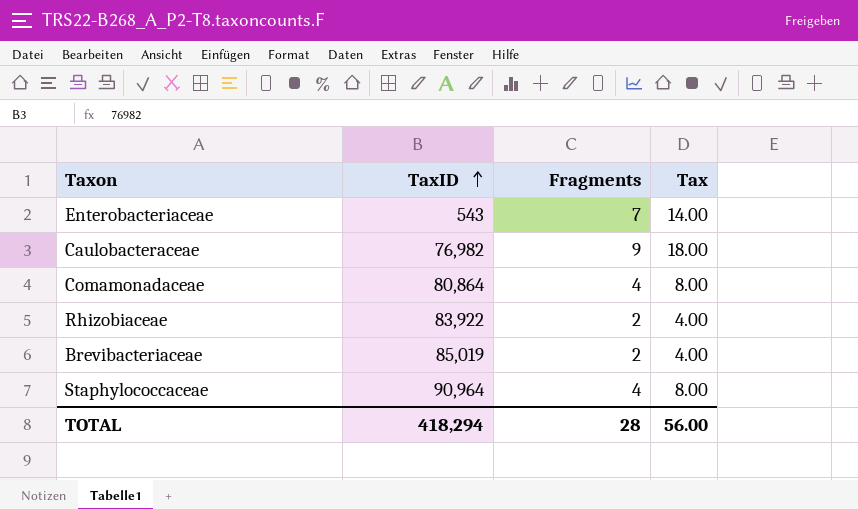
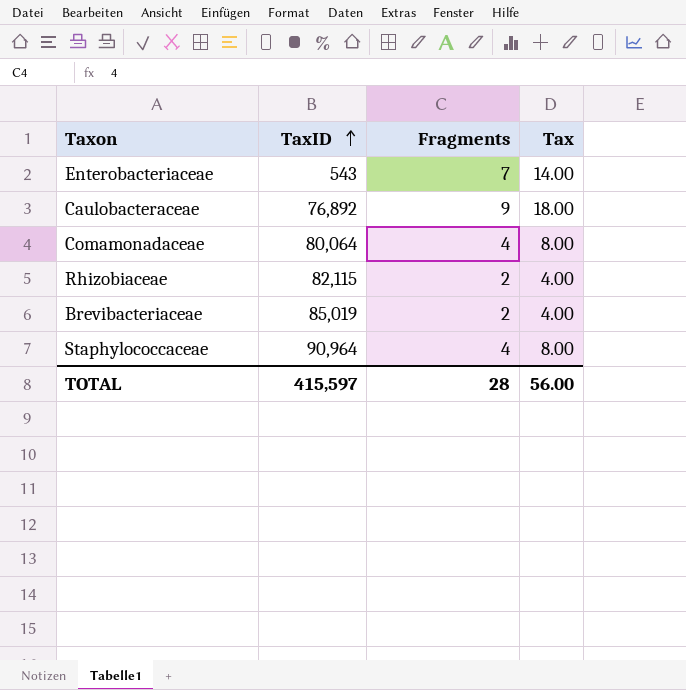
Caulobacteraceae | TaxID: 76,982 -> 76,892
Comamonadaceae | TaxID: 80,864 -> 80,064
Rhizobiaceae | TaxID: 83,922 -> 82,115
TOTAL | TaxID: 418,294 -> 415,597

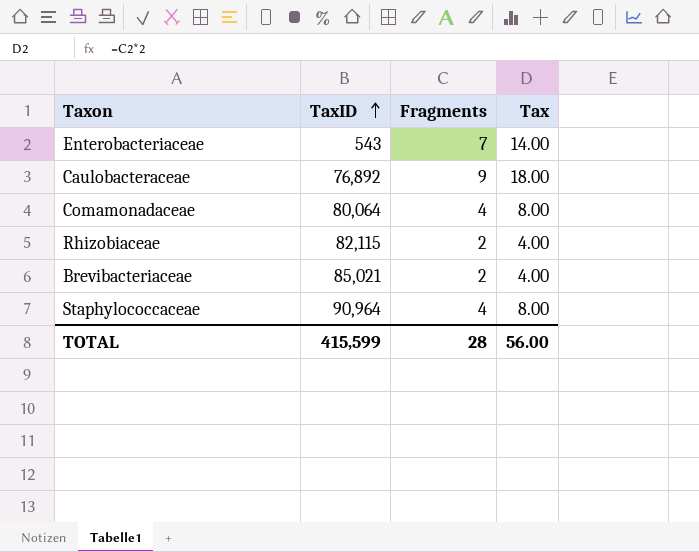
Brevibacteriaceae | TaxID: 85,019 -> 85,021
TOTAL | TaxID: 415,597 -> 415,599

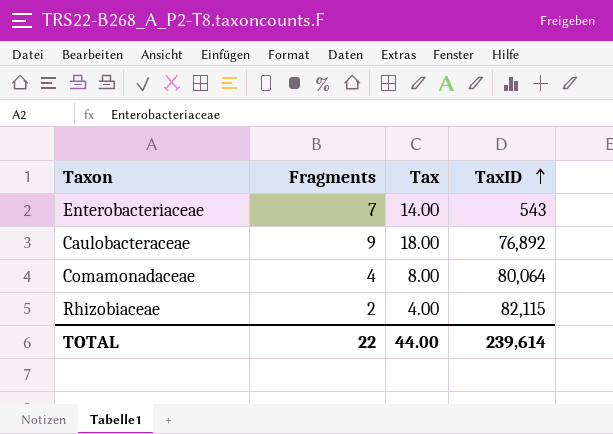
column TaxID | position: 2 -> 4
row Brevibacteriaceae: 85,021 | 2 | 4.00 -> none
row Staphylococcaceae: 90,964 | 4 | 8.00 -> none
TOTAL | Fragments: 28 -> 22
TOTAL | Tax: 56.00 -> 44.00
TOTAL | TaxID: 415,599 -> 239,614

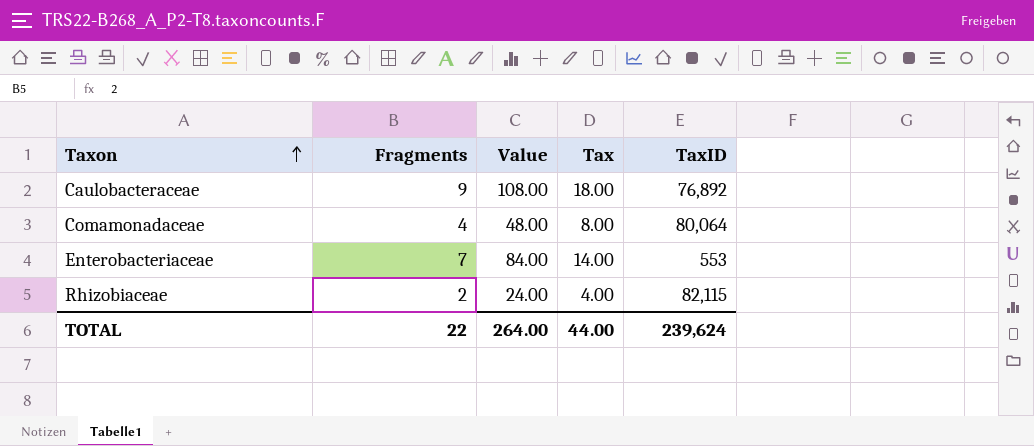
row order: TaxID ascending -> Taxon ascending
column Value | formula: none -> [Fragments] * 12
Enterobacteriaceae | TaxID: 543 -> 553
TOTAL | TaxID: 239,614 -> 239,624

